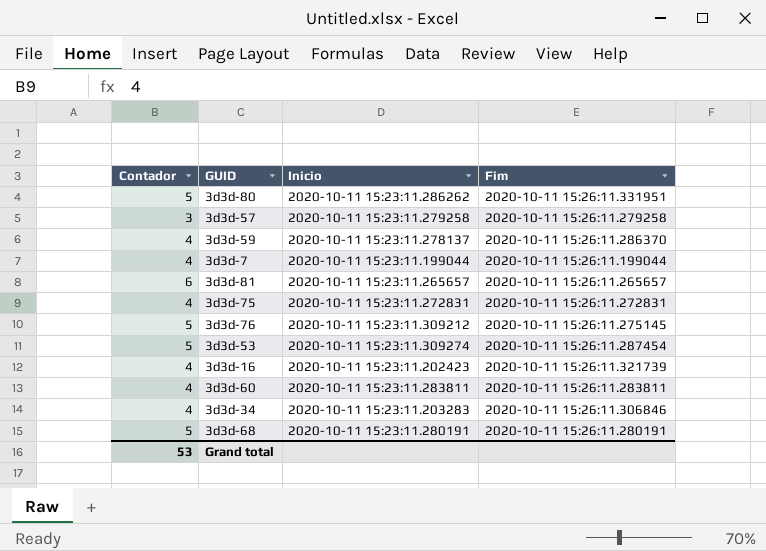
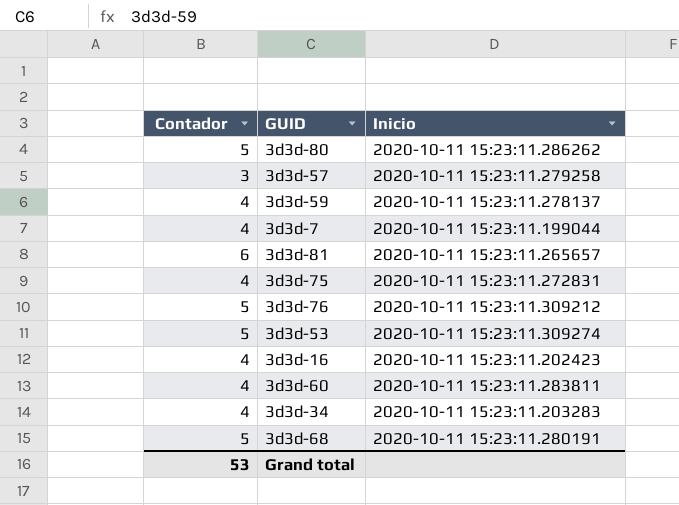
column Fim | position: 4 -> none

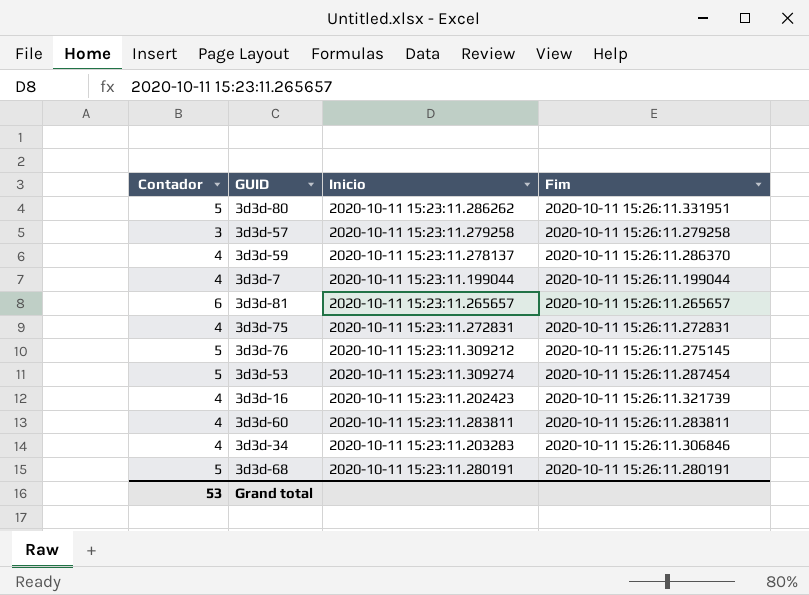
column Fim | position: none -> 4

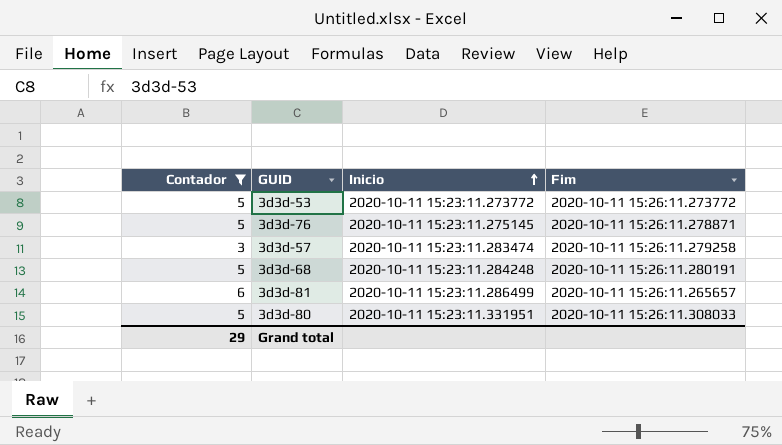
filter: none -> Contador != 4
row order: none -> Inicio ascending
3d3d-53 | Inicio: 2020-10-11 15:23:11.309274 -> 2020-10-11 15:23:11.273772
3d3d-53 | Fim: 2020-10-11 15:26:11.287454 -> 2020-10-11 15:26:11.273772
3d3d-76 | Inicio: 2020-10-11 15:23:11.309212 -> 2020-10-11 15:23:11.275145
3d3d-76 | Fim: 2020-10-11 15:26:11.275145 -> 2020-10-11 15:26:11.278871
3d3d-57 | Inicio: 2020-10-11 15:23:11.279258 -> 2020-10-11 15:23:11.283474
3d3d-68 | Inicio: 2020-10-11 15:23:11.280191 -> 2020-10-11 15:23:11.284248
3d3d-81 | Inicio: 2020-10-11 15:23:11.265657 -> 2020-10-11 15:23:11.286499
3d3d-80 | Inicio: 2020-10-11 15:23:11.286262 -> 2020-10-11 15:23:11.331951
3d3d-80 | Fim: 2020-10-11 15:26:11.331951 -> 2020-10-11 15:26:11.308033
Grand total | Contador: 53 -> 29

